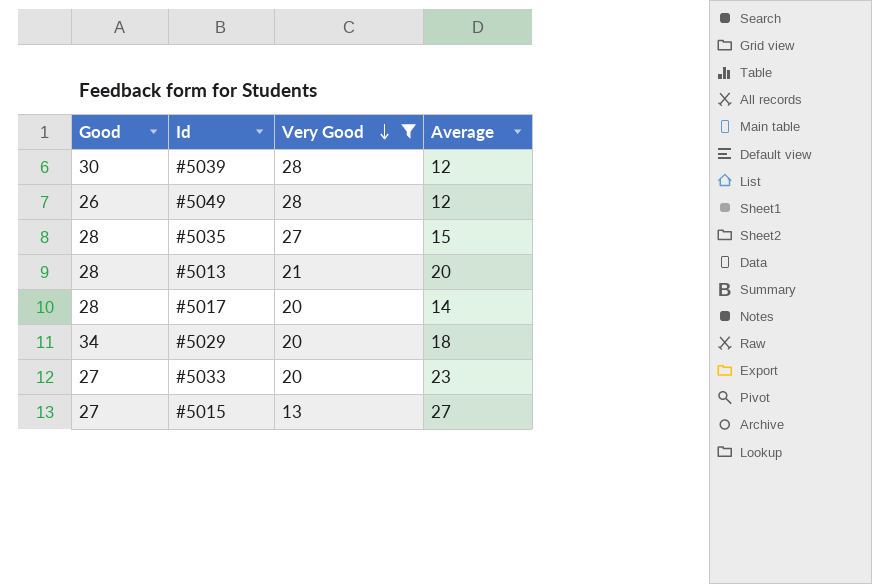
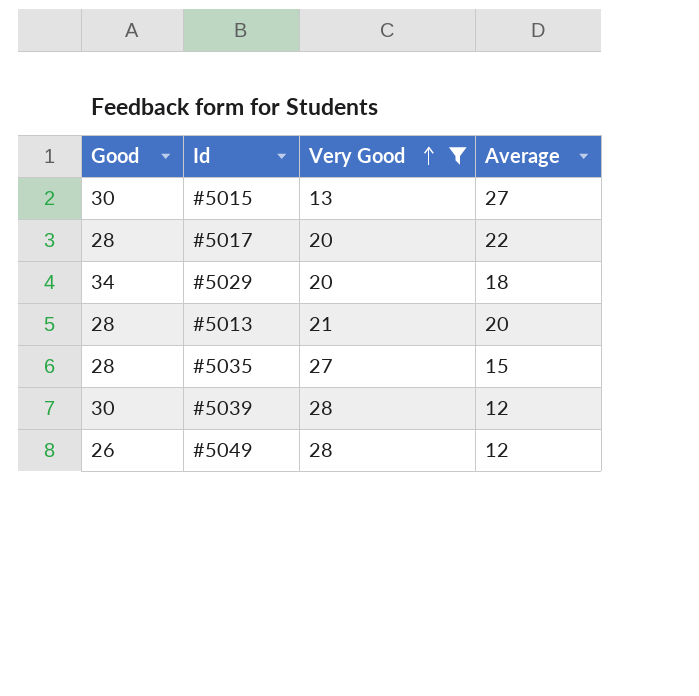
row order: Very Good descending -> Very Good ascending
row #5033: 27 | 20 | 23 -> none
#5015 | Good: 27 -> 30
#5017 | Average: 14 -> 22

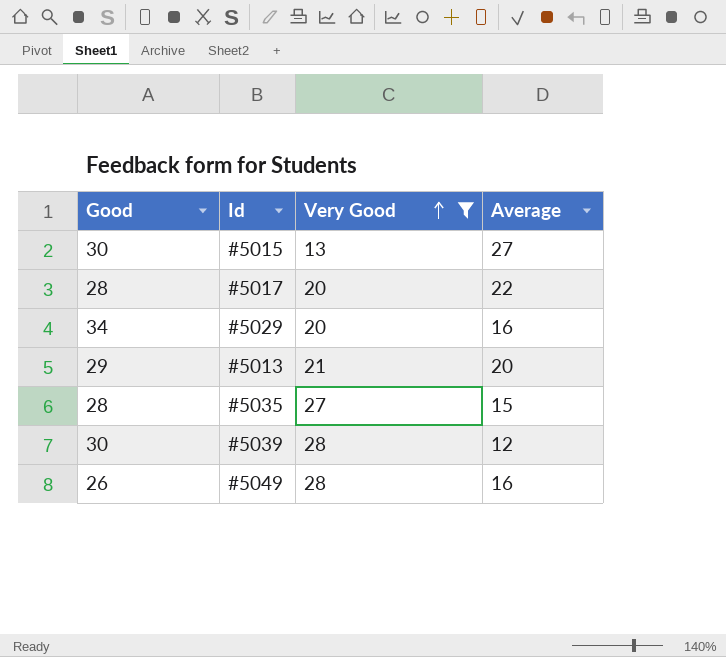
#5029 | Average: 18 -> 16
#5013 | Good: 28 -> 29
#5049 | Average: 12 -> 16

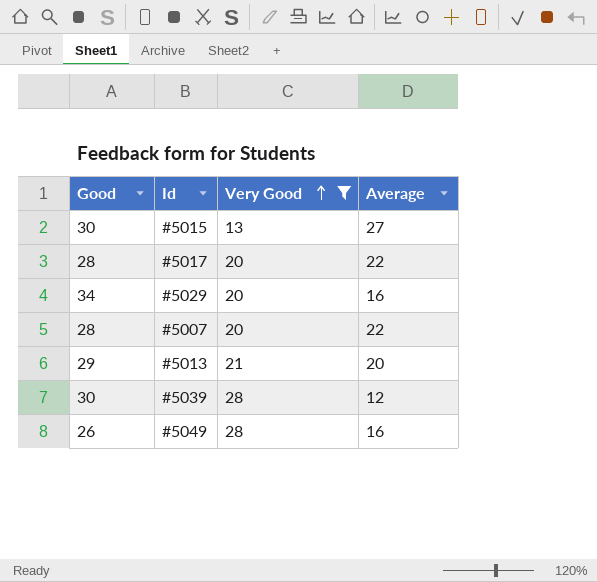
row #5035: 28 | 27 | 15 -> none
row #5007: none -> 28 | 20 | 22

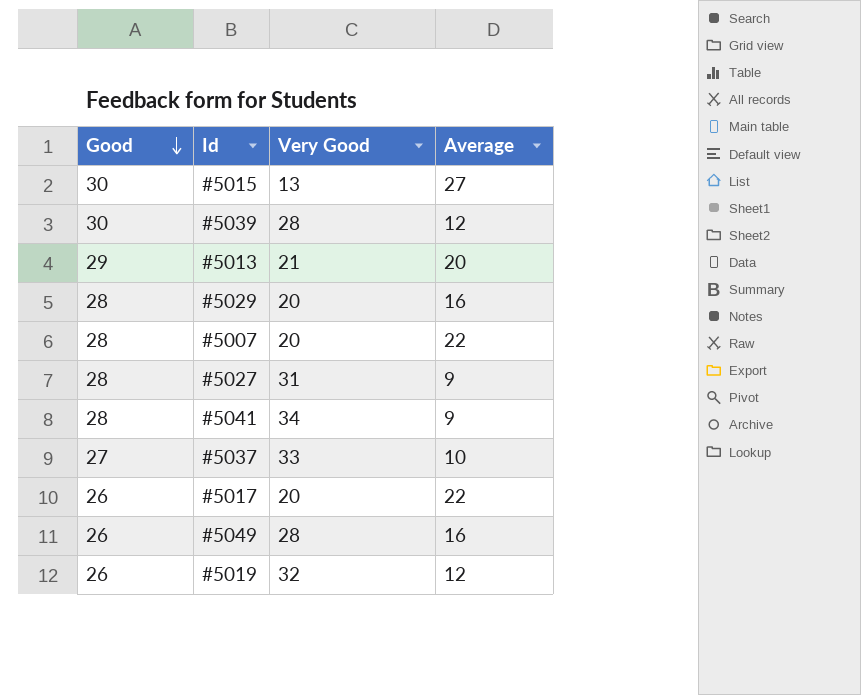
filter: Very Good <= 28 -> none
row order: Very Good ascending -> Good descending
#5029 | Good: 34 -> 28
#5017 | Good: 28 -> 26

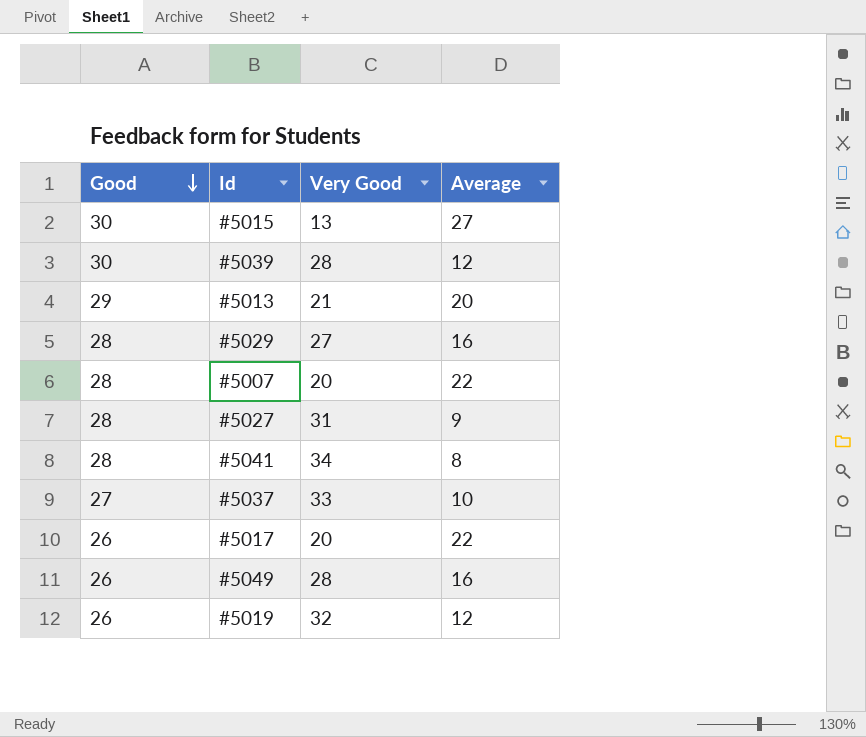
#5029 | Very Good: 20 -> 27
#5041 | Average: 9 -> 8

